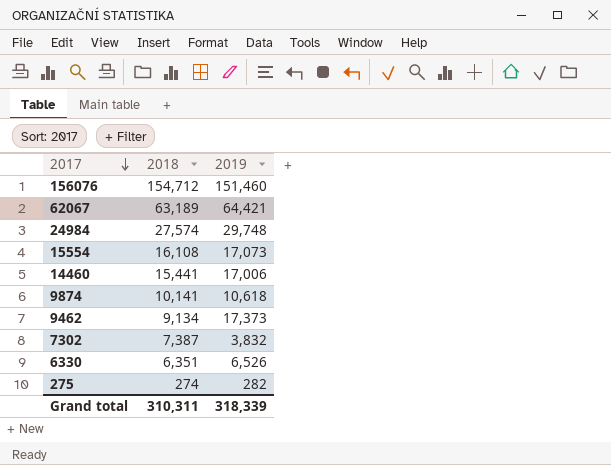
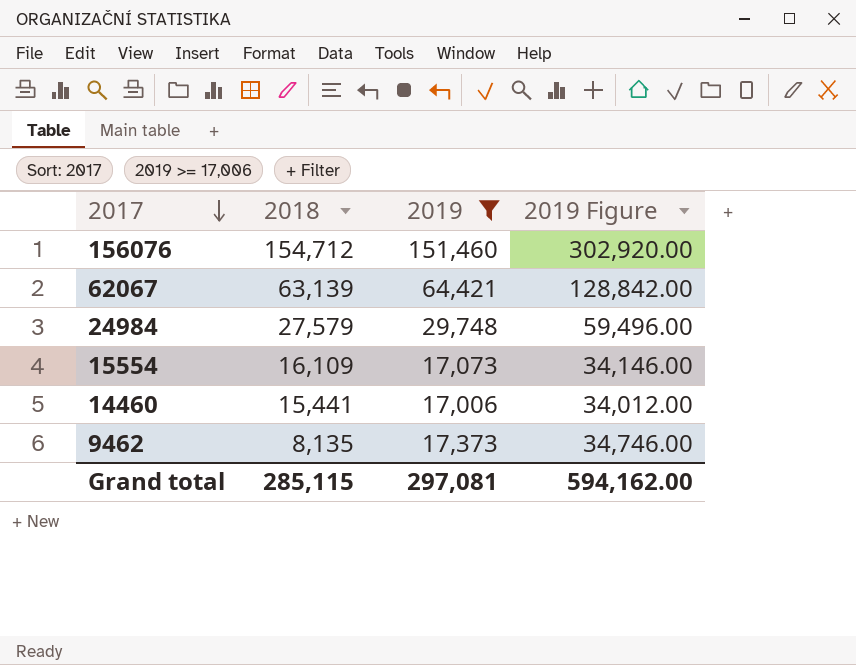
filter: none -> 2019 >= 17,006
column 2019 Figure | formula: none -> [2019] * 2
62067 | 2018: 63,189 -> 63,139
24984 | 2018: 27,574 -> 27,579
15554 | 2018: 16,108 -> 16,109
9462 | 2018: 9,134 -> 8,135
Grand total | 2018: 310,311 -> 285,115
Grand total | 2019: 318,339 -> 297,081

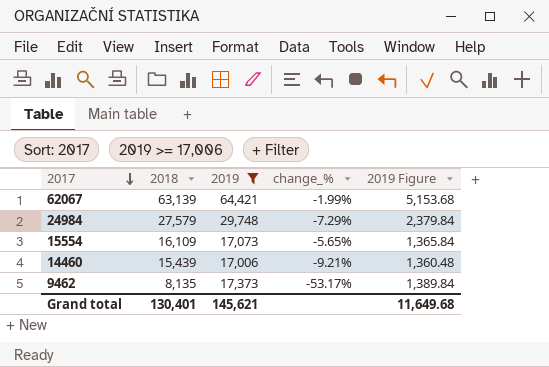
column change_% | formula: none -> ([2018] - [2019]) / [2019]
column 2019 Figure | formula: [2019] * 2 -> [2019] * 0.08
row 156076: 154,712 | 151,460 | 302,920.00 -> none
14460 | 2018: 15,441 -> 15,439
Grand total | 2018: 285,115 -> 130,401
Grand total | 2019: 297,081 -> 145,621
Grand total | 2019 Figure: 594,162.00 -> 11,649.68

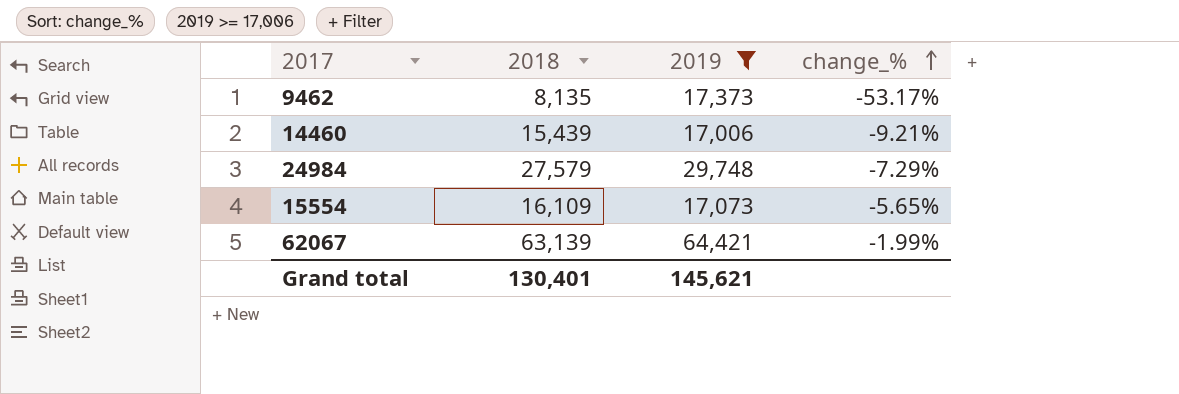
row order: 2017 descending -> change_% ascending
column 2019 Figure | formula: [2019] * 0.08 -> none

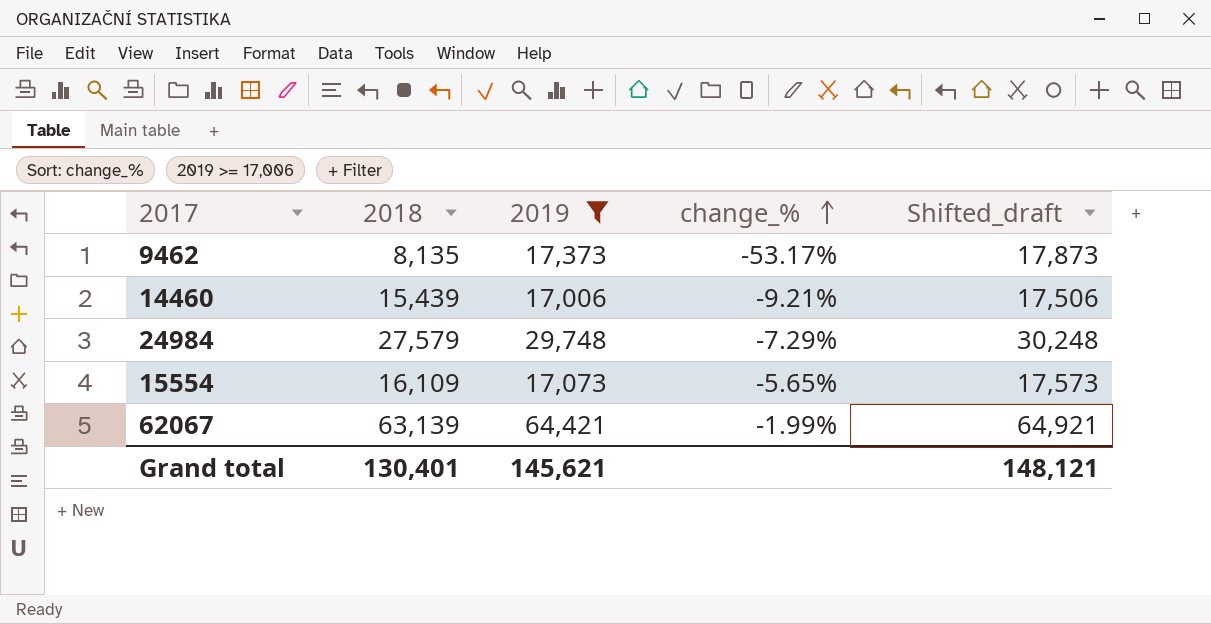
column Shifted_draft | formula: none -> [2019] + 500

